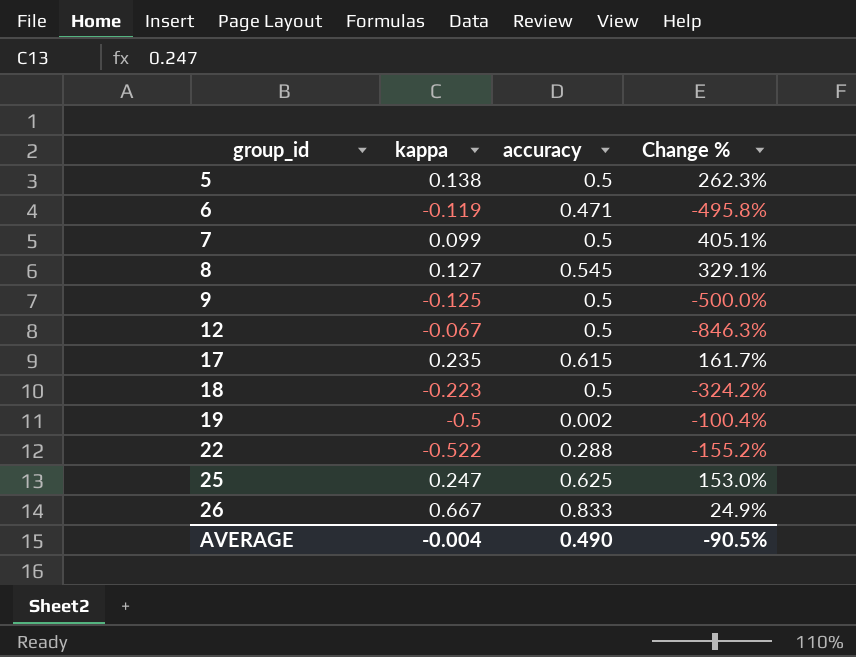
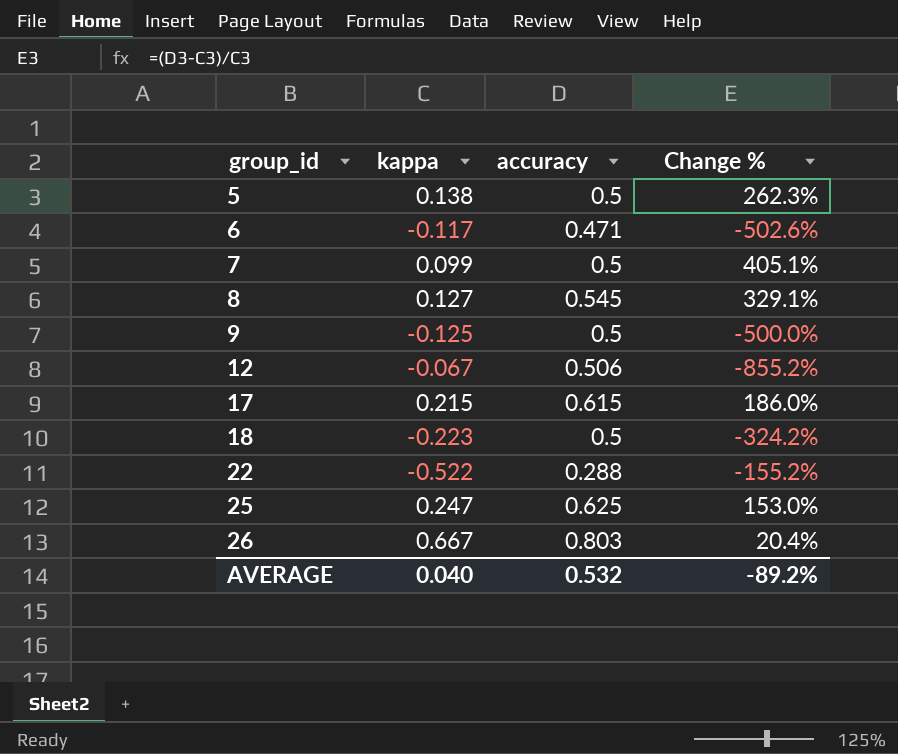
row 19: -0.5 | 0.002 | -100.4% -> none
6 | kappa: -0.119 -> -0.117
6 | Change %: -495.8% -> -502.6%
12 | accuracy: 0.5 -> 0.506
12 | Change %: -846.3% -> -855.2%
17 | kappa: 0.235 -> 0.215
17 | Change %: 161.7% -> 186.0%
26 | accuracy: 0.833 -> 0.803
26 | Change %: 24.9% -> 20.4%
AVERAGE | kappa: -0.004 -> 0.040
AVERAGE | accuracy: 0.490 -> 0.532
AVERAGE | Change %: -90.5% -> -89.2%

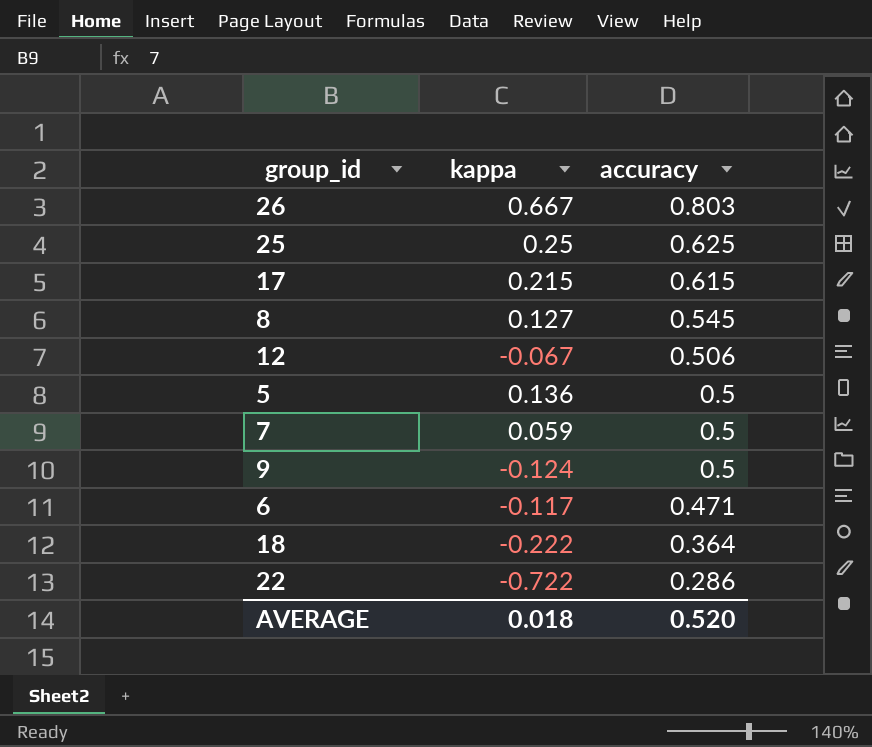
row order: group_id ascending -> accuracy descending
column Change % | formula: ([accuracy] - [kappa]) / [kappa] -> none
25 | kappa: 0.247 -> 0.25
5 | kappa: 0.138 -> 0.136
7 | kappa: 0.099 -> 0.059
9 | kappa: -0.125 -> -0.124
18 | kappa: -0.223 -> -0.222
18 | accuracy: 0.5 -> 0.364
22 | kappa: -0.522 -> -0.722
22 | accuracy: 0.288 -> 0.286
AVERAGE | kappa: 0.040 -> 0.018
AVERAGE | accuracy: 0.532 -> 0.520

